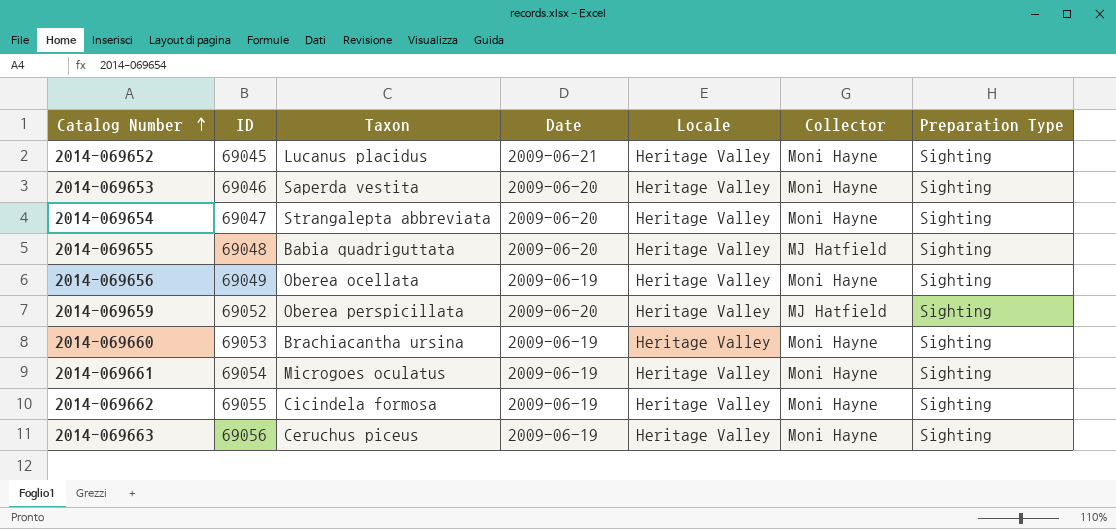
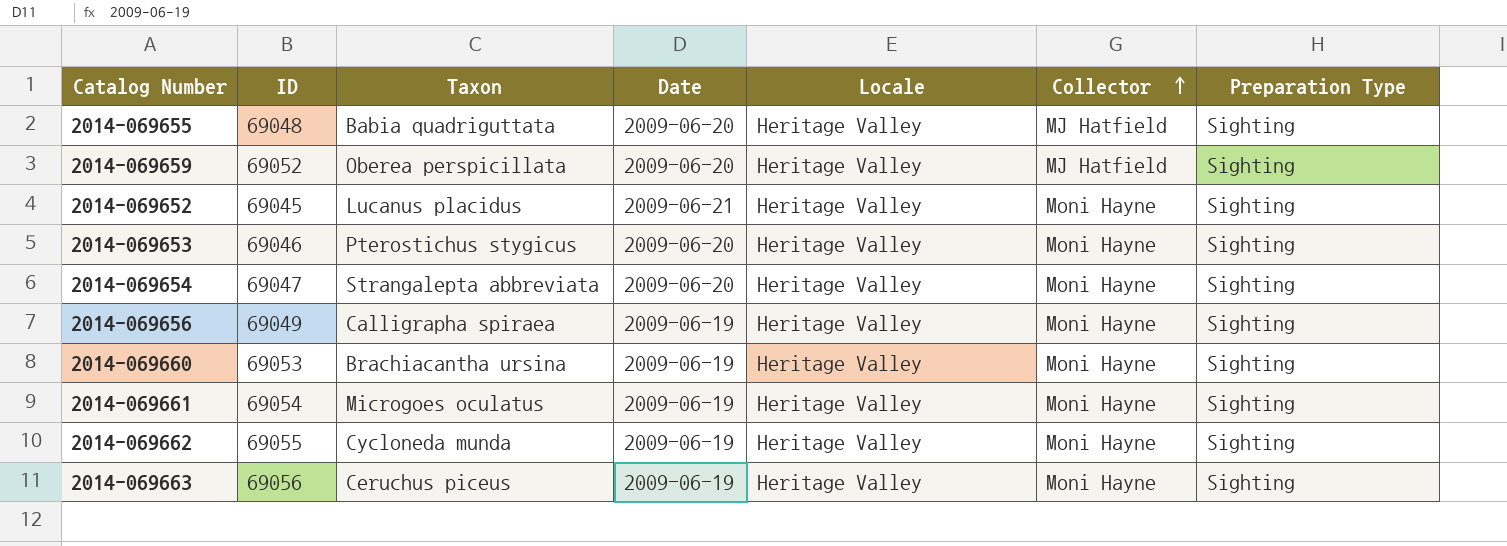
row order: Catalog Number ascending -> Collector ascending
2014-069653 | Taxon: Saperda vestita -> Pterostichus stygicus
2014-069656 | Taxon: Oberea ocellata -> Calligrapha spiraea
2014-069662 | Taxon: Cicindela formosa -> Cycloneda munda

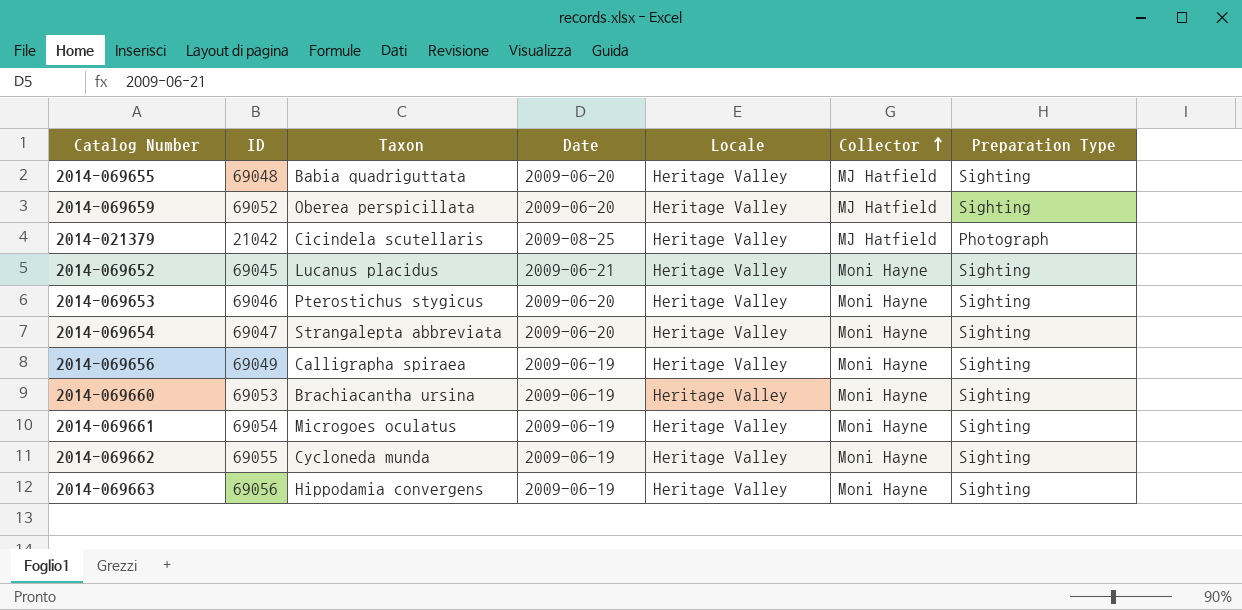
row 2014-021379: none -> 21042 | Cicindela scutellaris | 2009-08-25 | Heritage Valley | MJ Hatfield | Photograph
2014-069663 | Taxon: Ceruchus piceus -> Hippodamia convergens

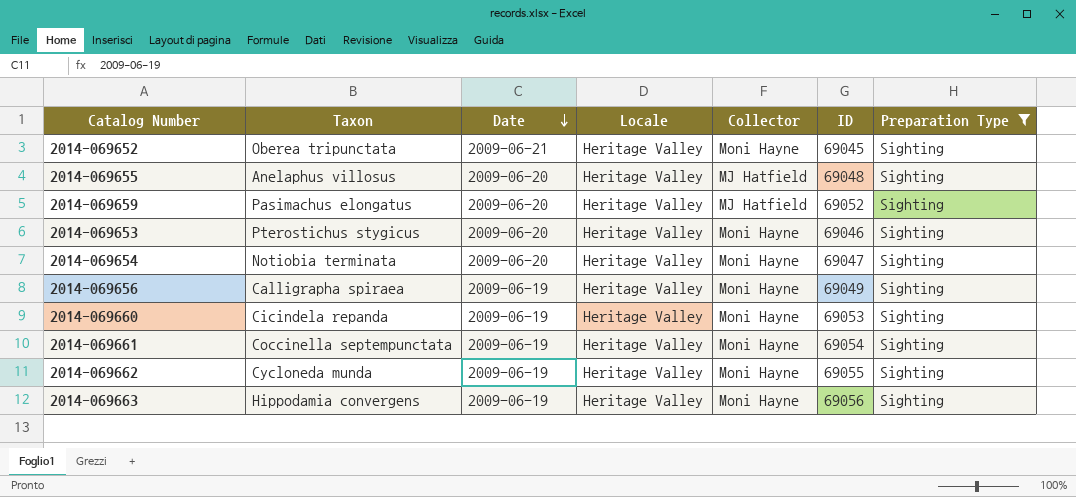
filter: none -> Preparation Type = Sighting
row order: Collector ascending -> Date descending
column ID | position: 2 -> 6
2014-069652 | Taxon: Lucanus placidus -> Oberea tripunctata
2014-069655 | Taxon: Babia quadriguttata -> Anelaphus villosus
2014-069659 | Taxon: Oberea perspicillata -> Pasimachus elongatus
2014-069654 | Taxon: Strangalepta abbreviata -> Notiobia terminata
2014-069660 | Taxon: Brachiacantha ursina -> Cicindela repanda
2014-069661 | Taxon: Microgoes oculatus -> Coccinella septempunctata

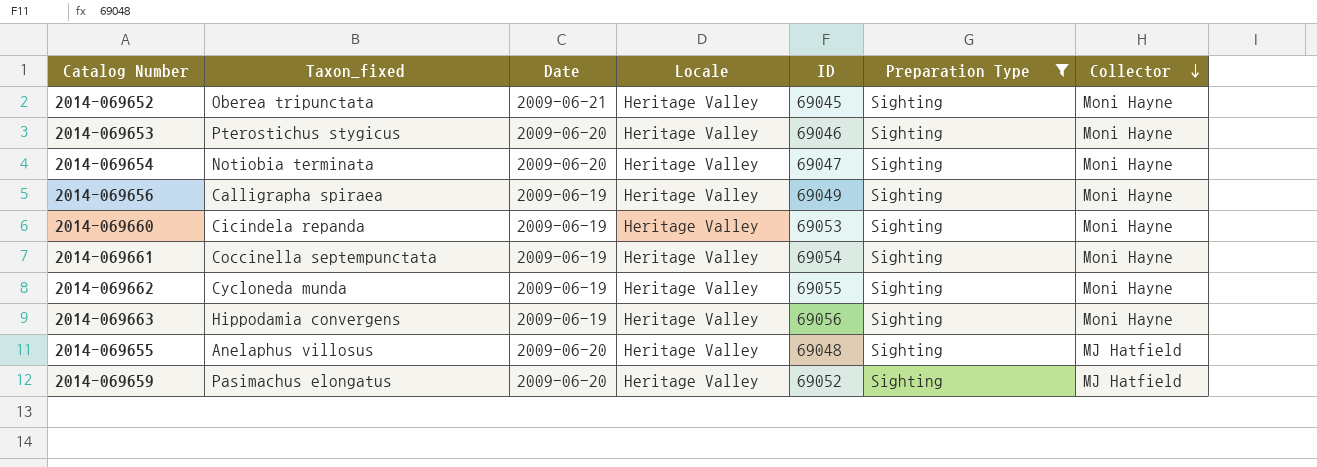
row order: Date descending -> Collector descending
column name: Taxon -> Taxon_fixed
column Collector | position: 5 -> 7

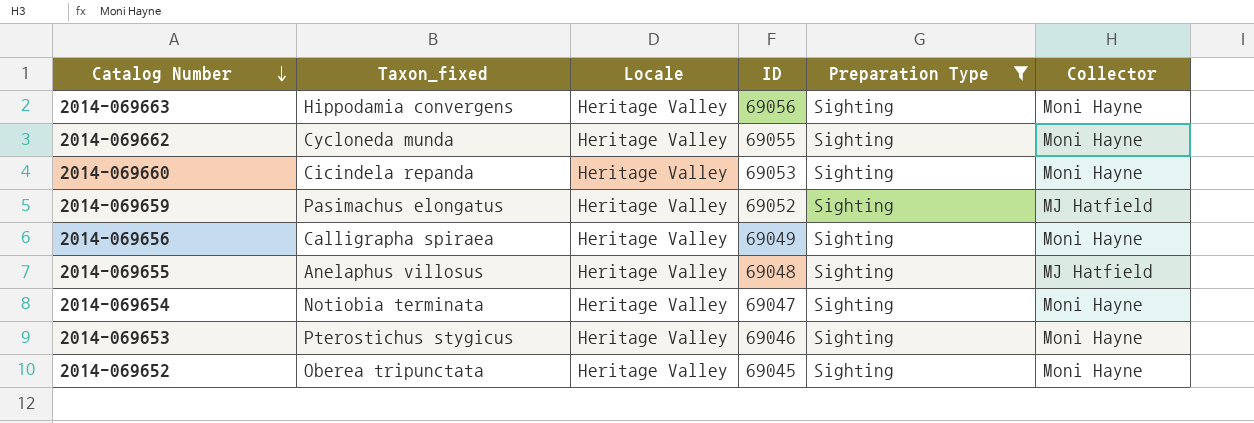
row order: Collector descending -> Catalog Number descending
column Date | position: 3 -> none
row 2014-069661: Coccinella septempunctata | 2009-06-19 | Heritage Valley | 69054 | Sighting | Moni Hayne -> none

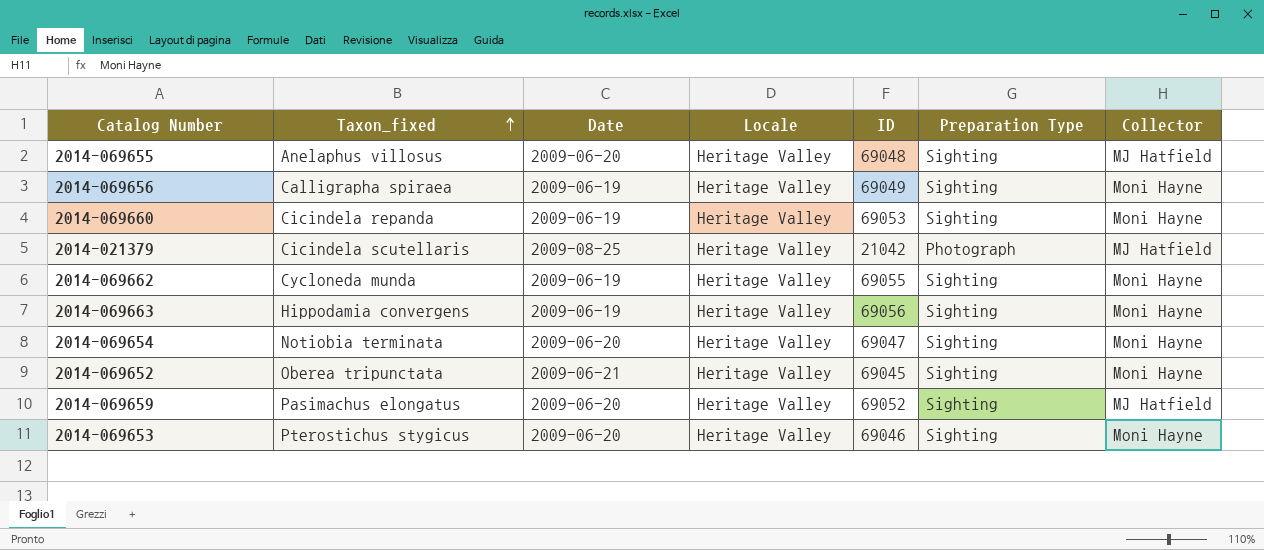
filter: Preparation Type = Sighting -> none
row order: Catalog Number descending -> Taxon_fixed ascending
column Date | position: none -> 3

